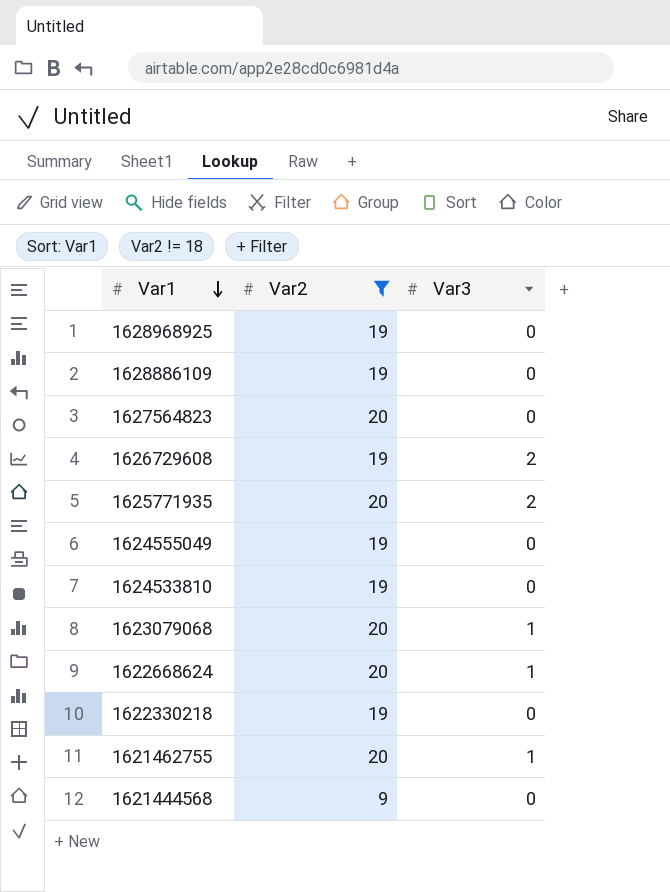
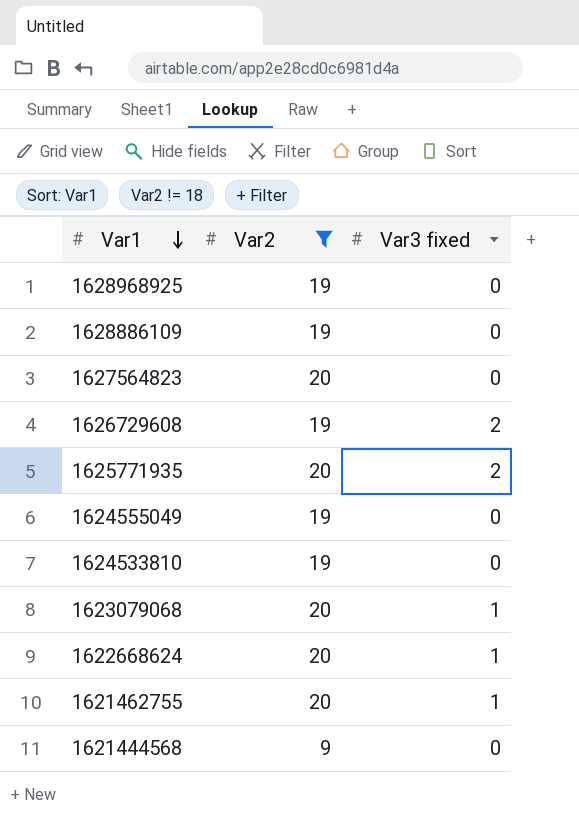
column name: Var3 -> Var3 fixed
row 1622330218: 19 | 0 -> none

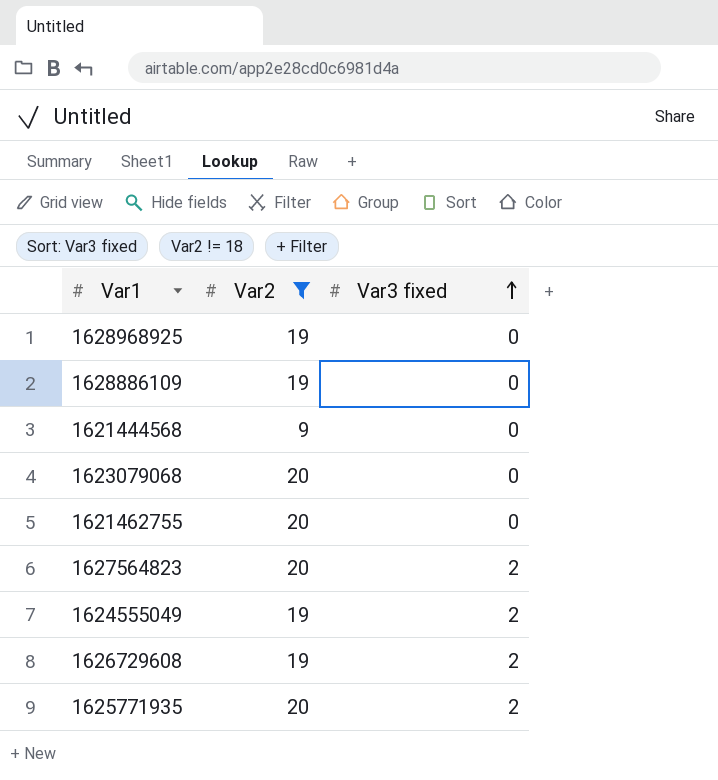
row order: Var1 descending -> Var3 fixed ascending
row 1624533810: 19 | 0 -> none
row 1622668624: 20 | 1 -> none
1623079068 | Var3 fixed: 1 -> 0
1621462755 | Var3 fixed: 1 -> 0
1627564823 | Var3 fixed: 0 -> 2
1624555049 | Var3 fixed: 0 -> 2

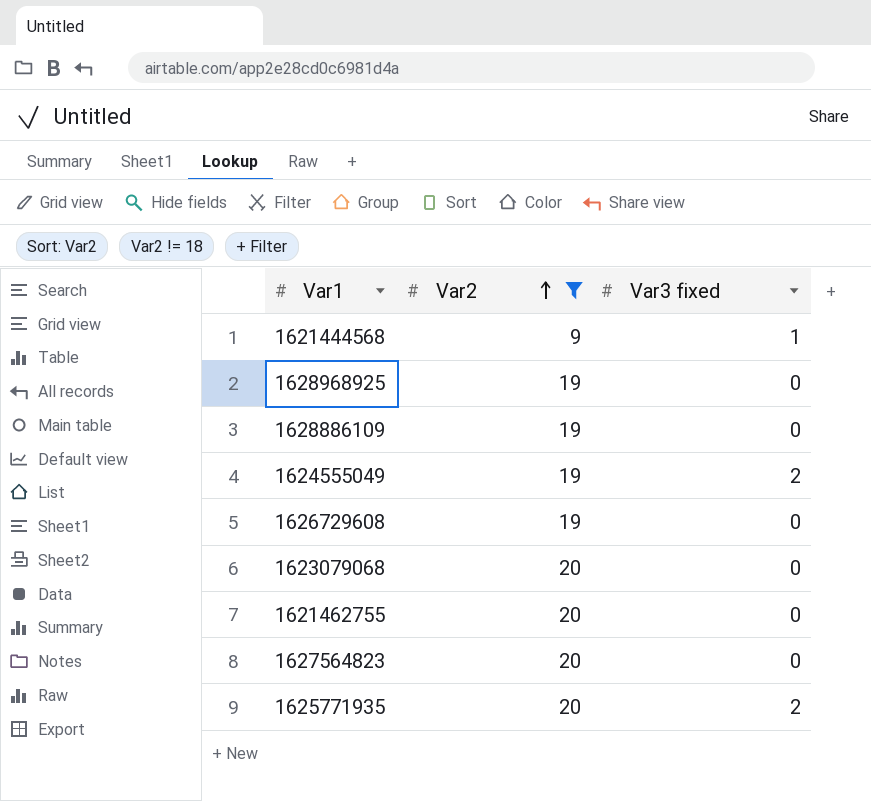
row order: Var3 fixed ascending -> Var2 ascending
1621444568 | Var3 fixed: 0 -> 1
1626729608 | Var3 fixed: 2 -> 0
1627564823 | Var3 fixed: 2 -> 0

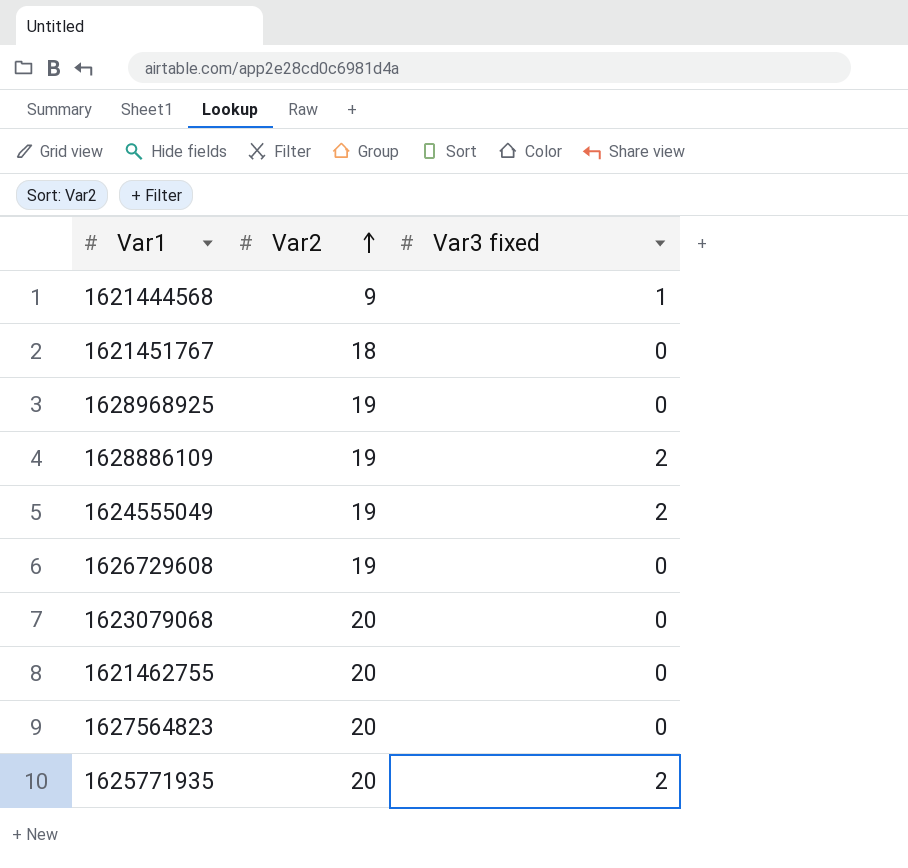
filter: Var2 != 18 -> none
1628886109 | Var3 fixed: 0 -> 2

